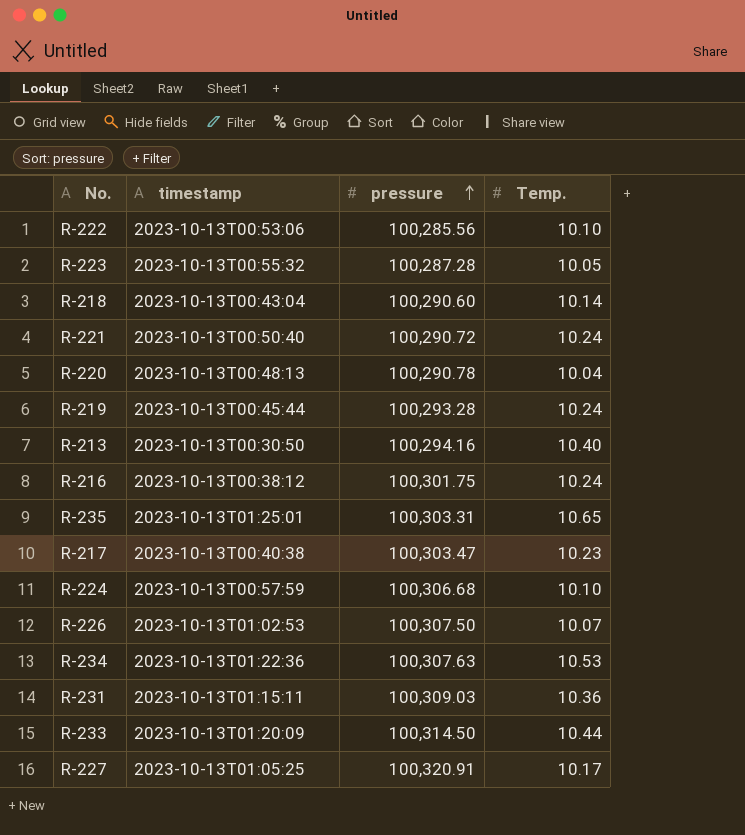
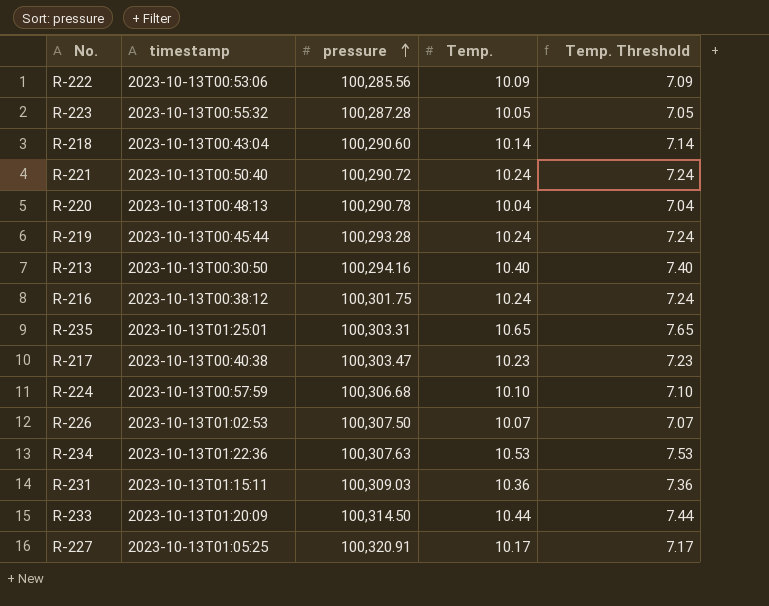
column Temp. Threshold | formula: none -> [Temp.] - 3
R-222 | Temp.: 10.10 -> 10.09

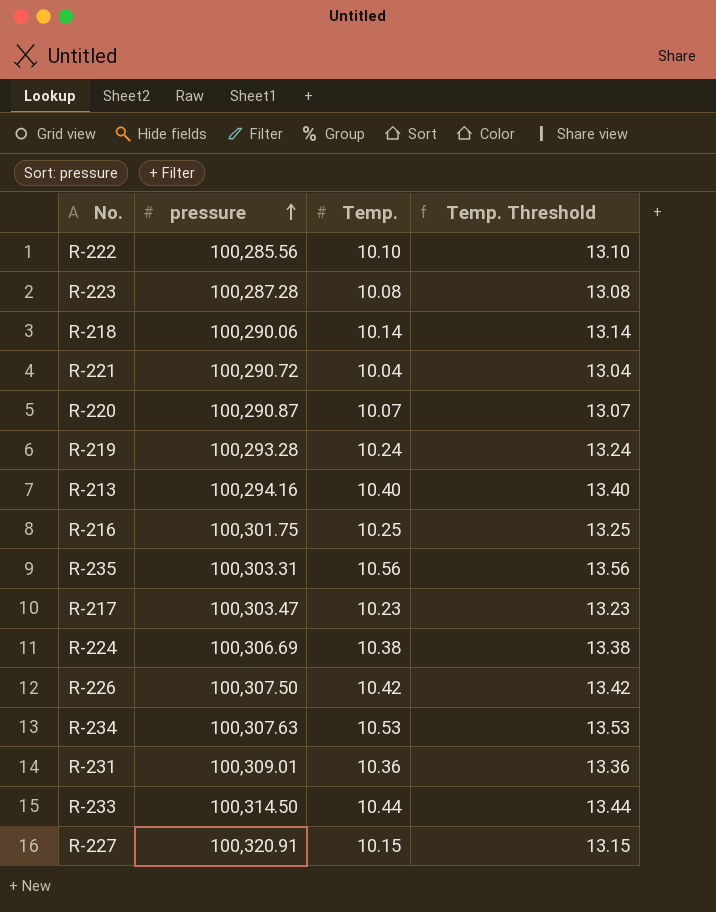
column timestamp | position: 2 -> none
column Temp. Threshold | formula: [Temp.] - 3 -> [Temp.] + 3
R-222 | Temp.: 10.09 -> 10.10
R-223 | Temp.: 10.05 -> 10.08
R-218 | pressure: 100,290.60 -> 100,290.06
R-221 | Temp.: 10.24 -> 10.04
R-220 | pressure: 100,290.78 -> 100,290.87
R-220 | Temp.: 10.04 -> 10.07
R-216 | Temp.: 10.24 -> 10.25
R-235 | Temp.: 10.65 -> 10.56
R-224 | pressure: 100,306.68 -> 100,306.69
R-224 | Temp.: 10.10 -> 10.38
R-226 | Temp.: 10.07 -> 10.42
R-231 | pressure: 100,309.03 -> 100,309.01
R-227 | Temp.: 10.17 -> 10.15

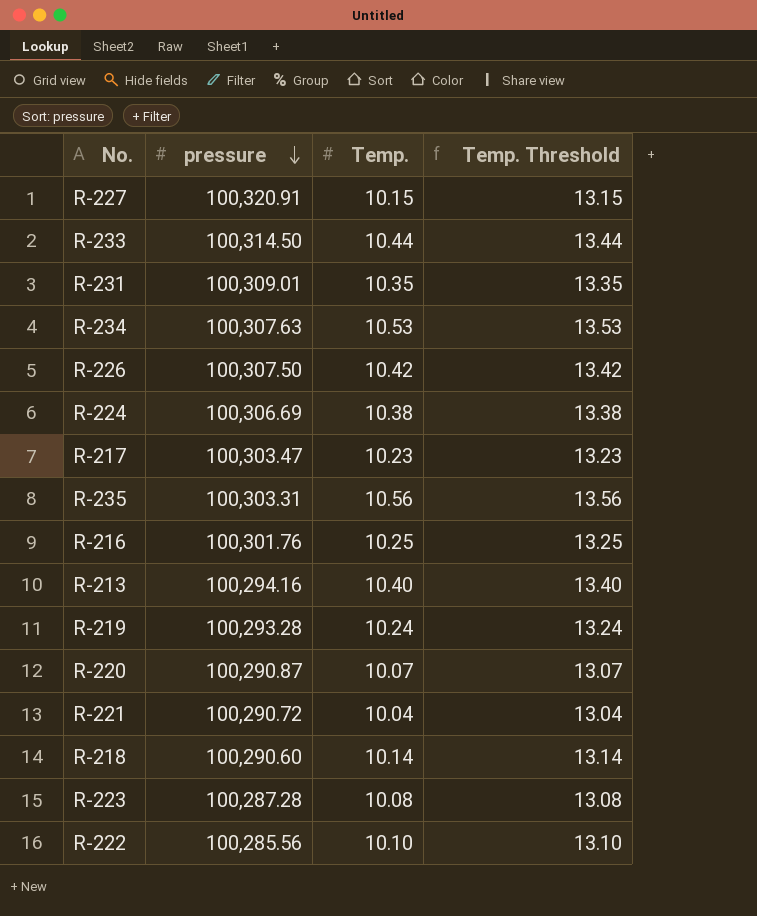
row order: pressure ascending -> pressure descending
R-231 | Temp.: 10.36 -> 10.35
R-231 | Temp. Threshold: 13.36 -> 13.35
R-216 | pressure: 100,301.75 -> 100,301.76
R-218 | pressure: 100,290.06 -> 100,290.60

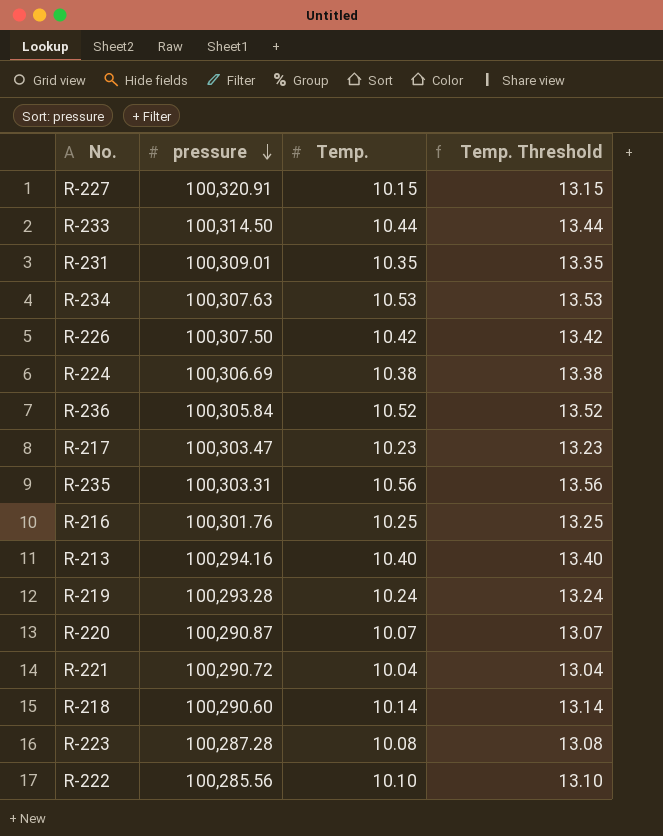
row R-236: none -> 100,305.84 | 10.52 | 13.52

